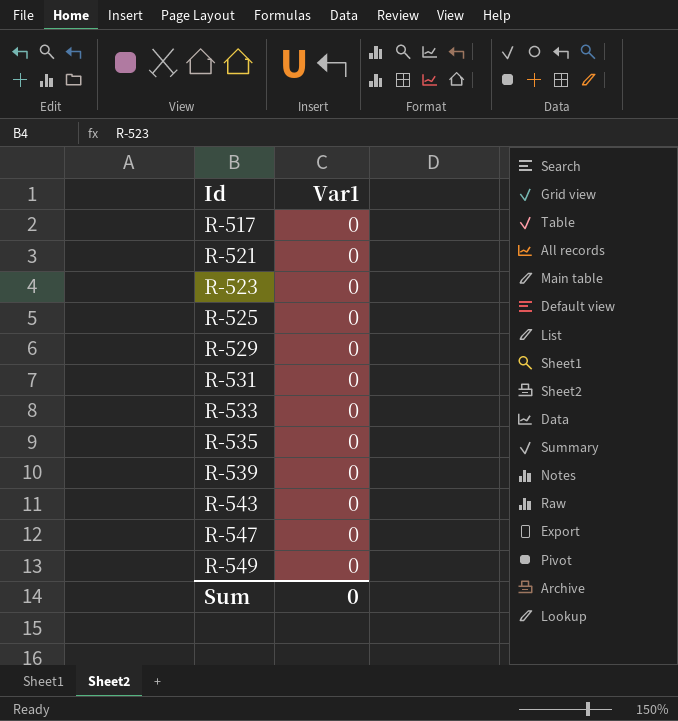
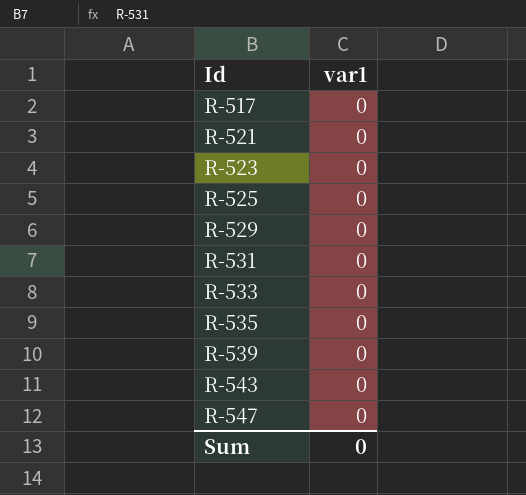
column name: Var1 -> var1
row R-549: 0 -> none

